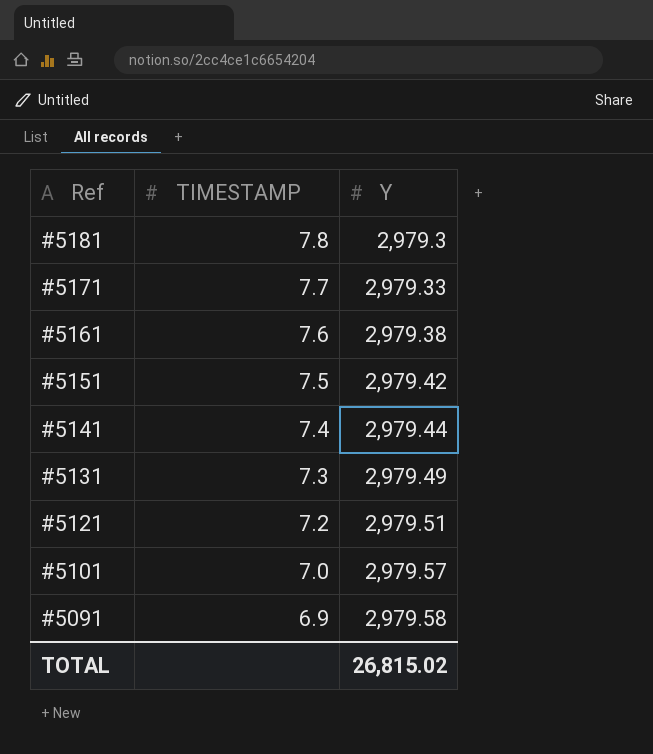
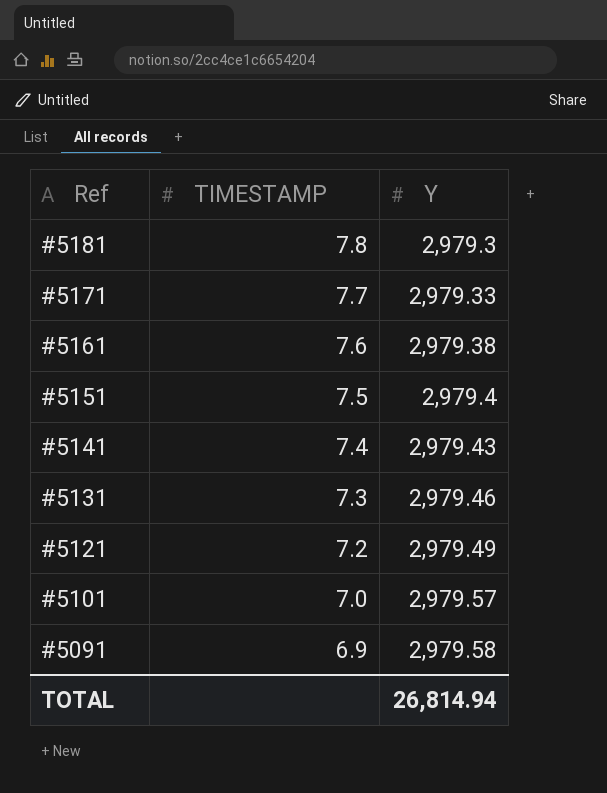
#5151 | Y: 2,979.42 -> 2,979.4
#5141 | Y: 2,979.44 -> 2,979.43
#5131 | Y: 2,979.49 -> 2,979.46
#5121 | Y: 2,979.51 -> 2,979.49
TOTAL | Y: 26,815.02 -> 26,814.94

